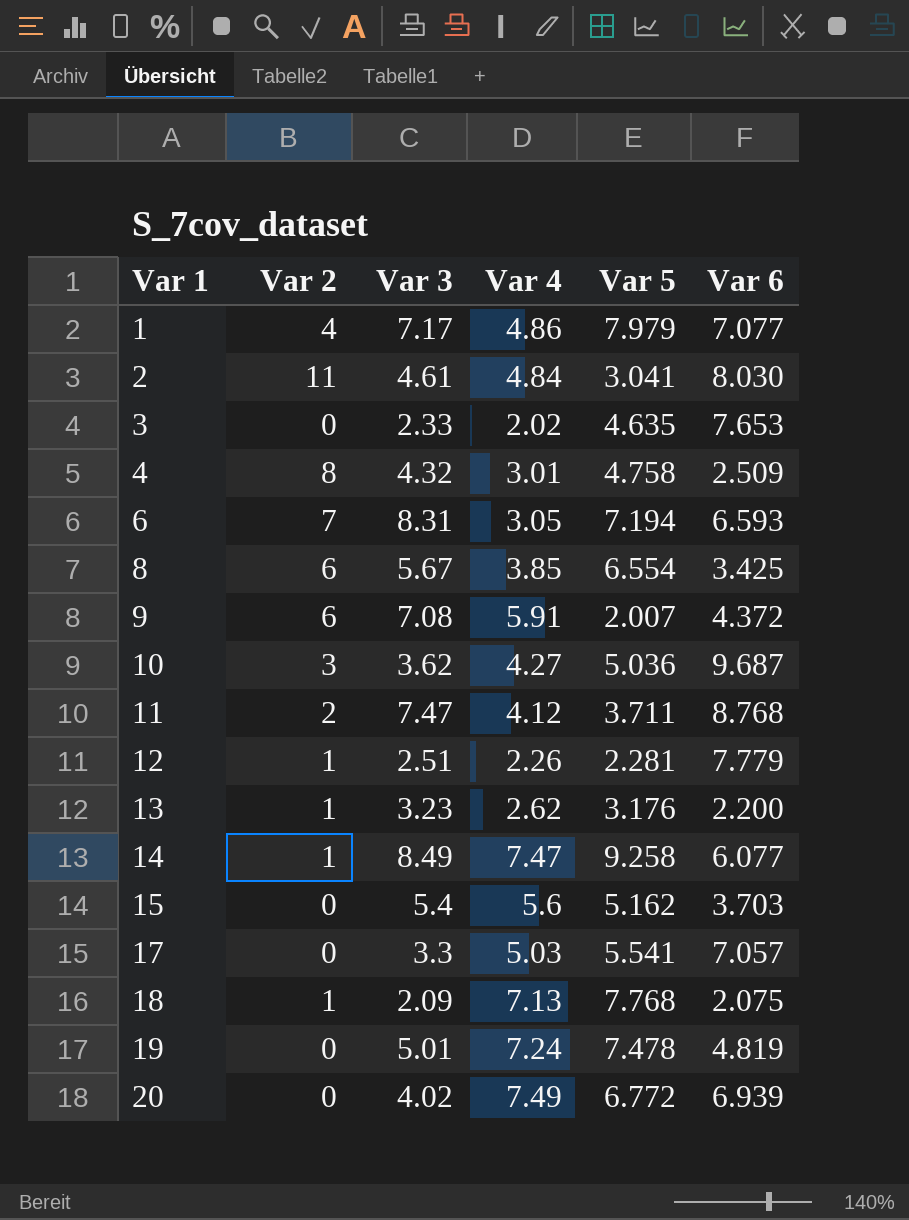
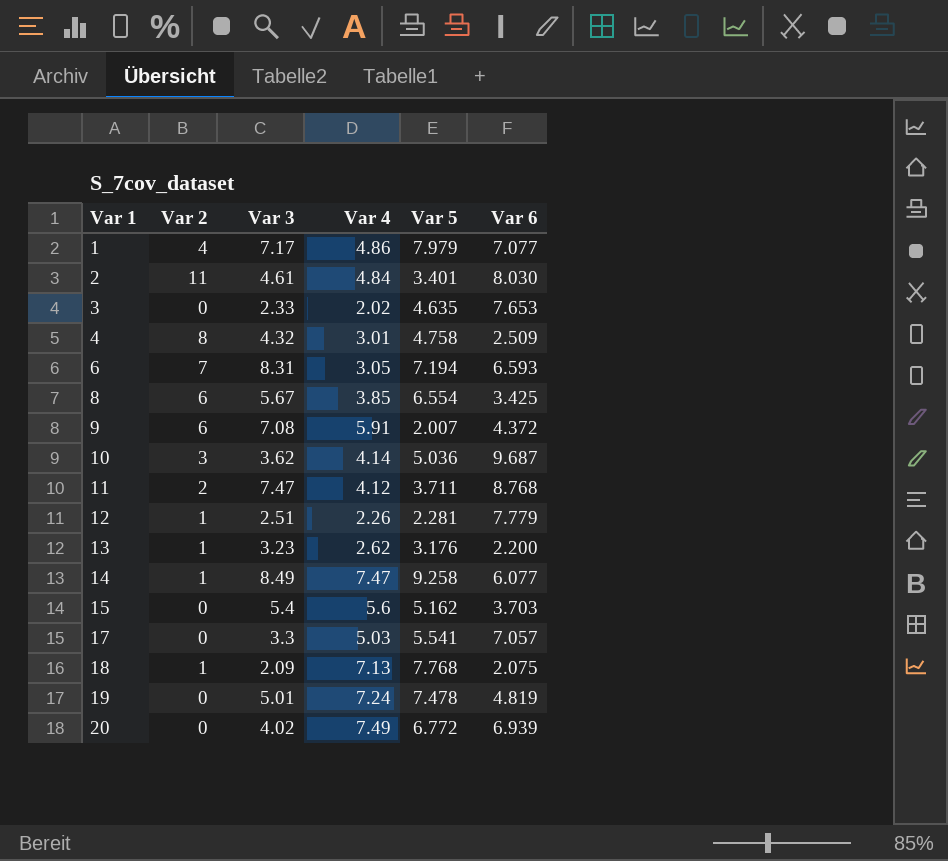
2 | Var 5: 3.041 -> 3.401
10 | Var 4: 4.27 -> 4.14

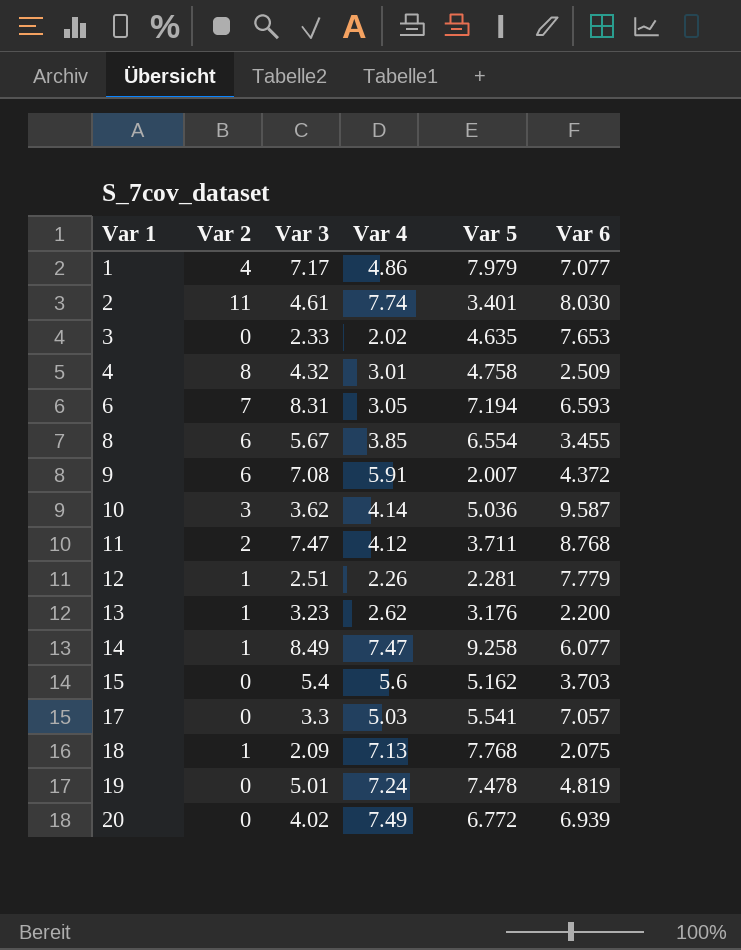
2 | Var 4: 4.84 -> 7.74
8 | Var 6: 3.425 -> 3.455
10 | Var 6: 9.687 -> 9.587

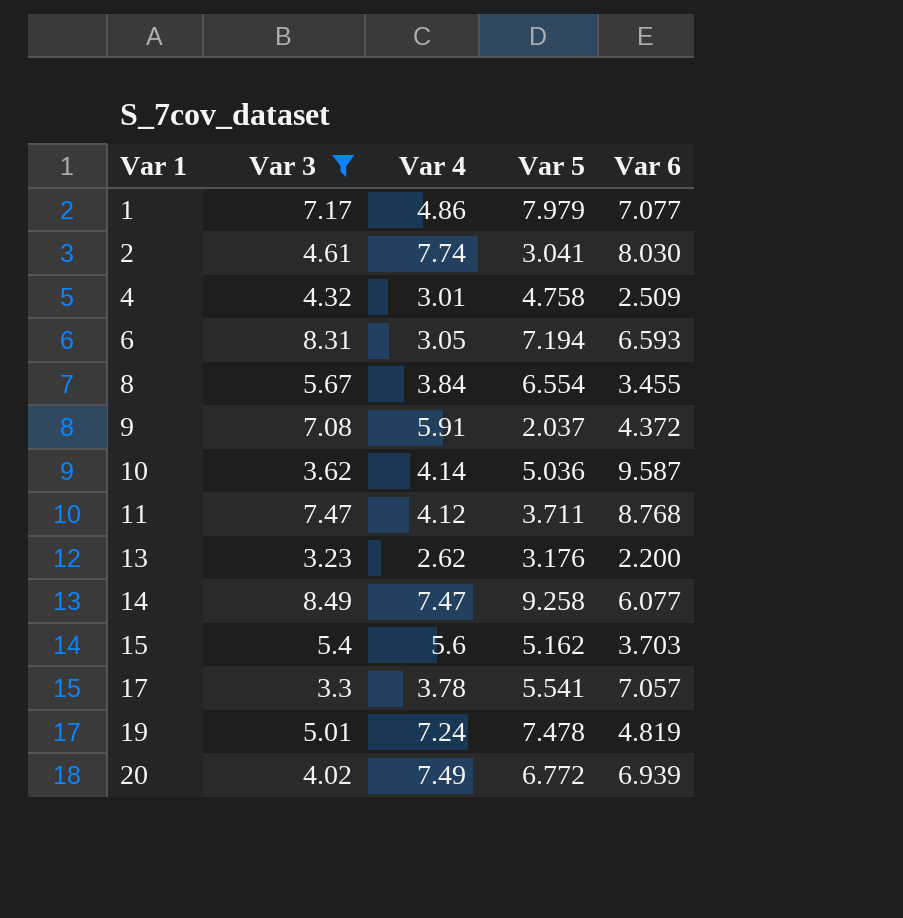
filter: none -> Var 3 >= 3.23
column Var 2 | position: 2 -> none
2 | Var 5: 3.401 -> 3.041
8 | Var 4: 3.85 -> 3.84
9 | Var 5: 2.007 -> 2.037
17 | Var 4: 5.03 -> 3.78

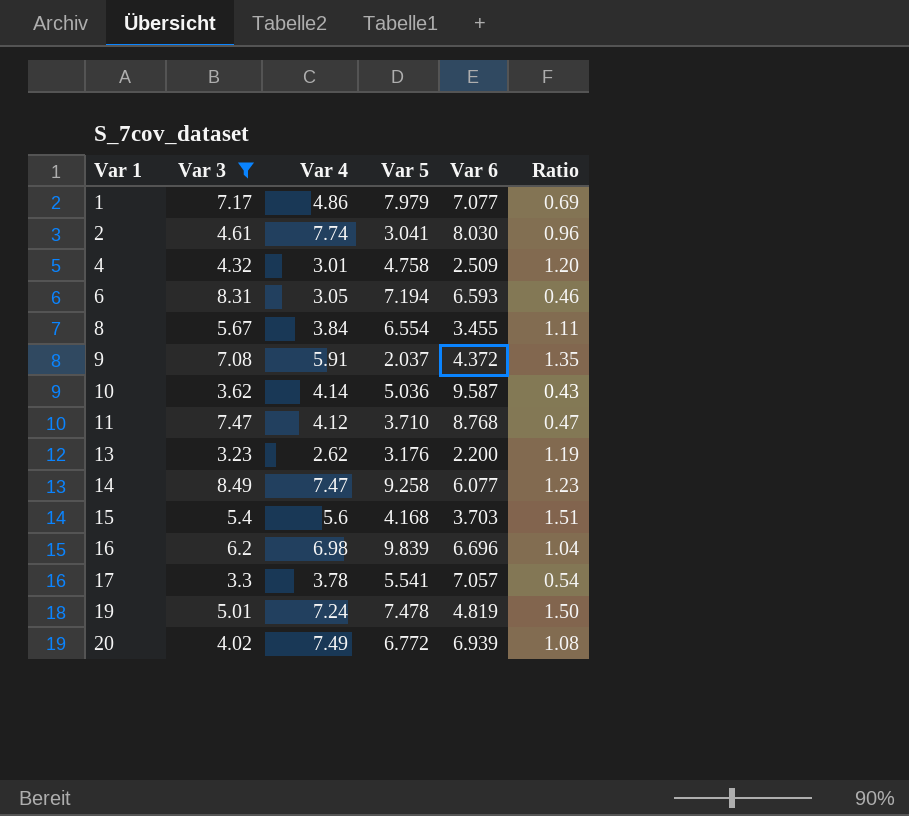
column Ratio | formula: none -> [Var 4] / [Var 6]
11 | Var 5: 3.711 -> 3.710
15 | Var 5: 5.162 -> 4.168
row 16: none -> 6.2 | 6.98 | 9.839 | 6.696 | 1.04

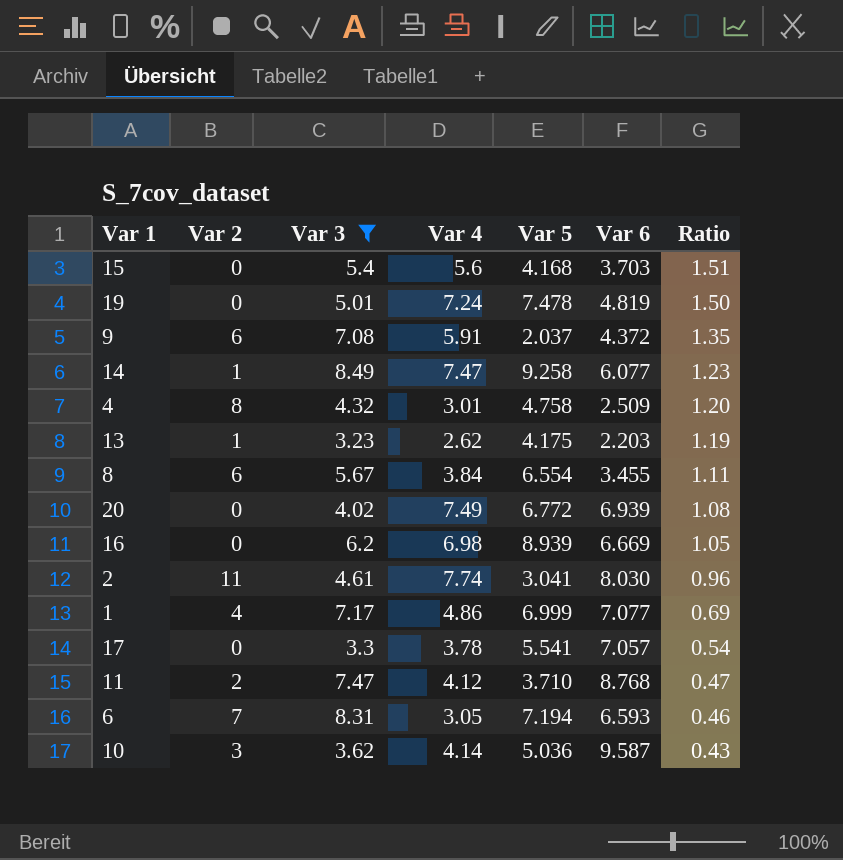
row order: Var 1 ascending -> Ratio descending
column Var 2 | position: none -> 2
13 | Var 5: 3.176 -> 4.175
13 | Var 6: 2.200 -> 2.203
16 | Var 5: 9.839 -> 8.939
16 | Var 6: 6.696 -> 6.669
16 | Ratio: 1.04 -> 1.05
1 | Var 5: 7.979 -> 6.999

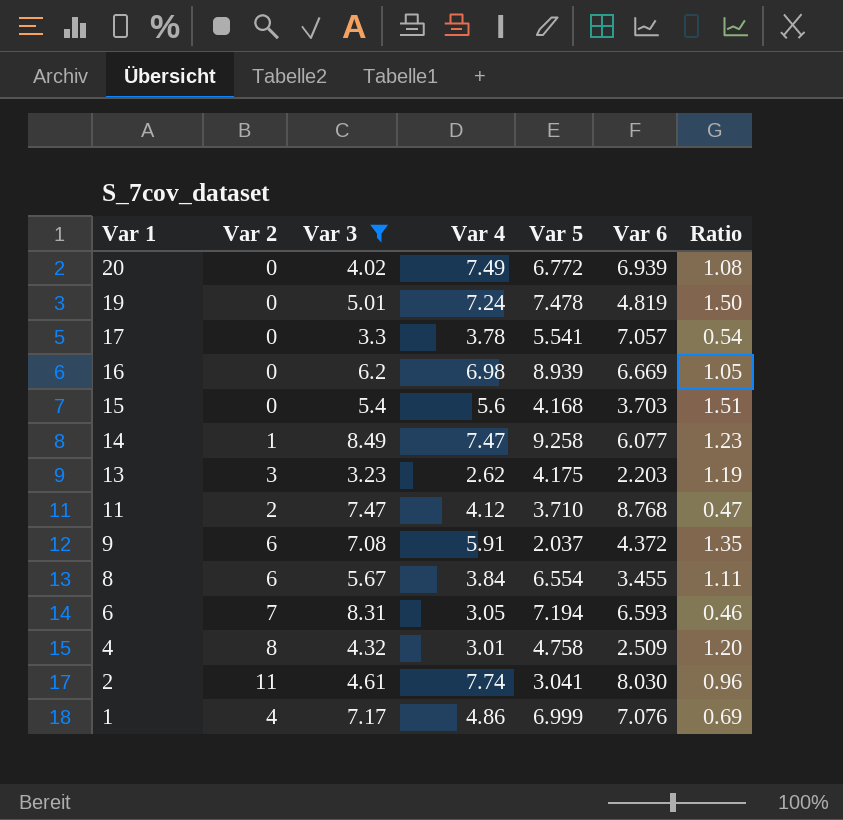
row order: Ratio descending -> Var 1 descending
row 10: 3 | 3.62 | 4.14 | 5.036 | 9.587 | 0.43 -> none
13 | Var 2: 1 -> 3
1 | Var 6: 7.077 -> 7.076

